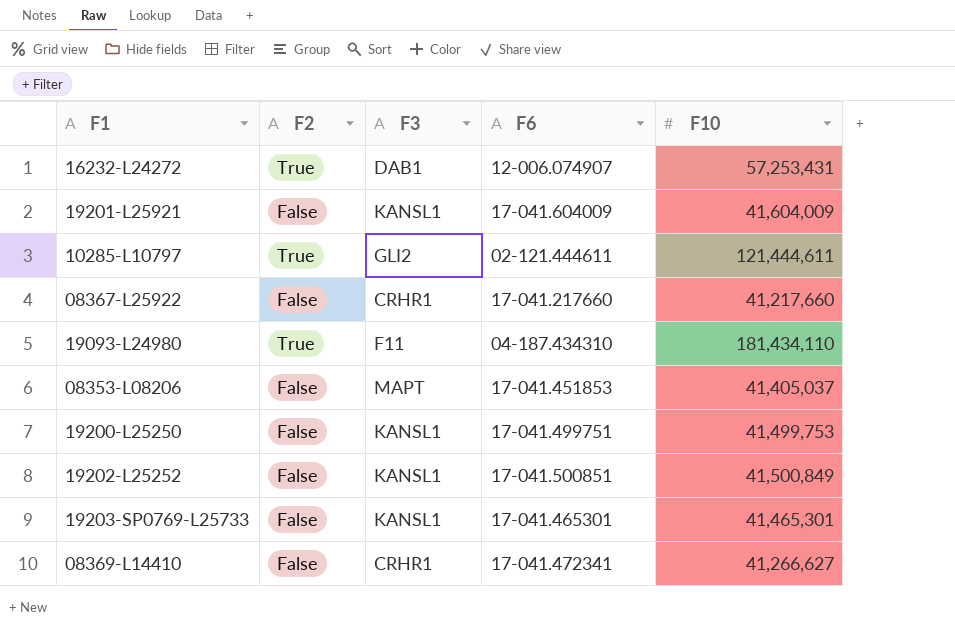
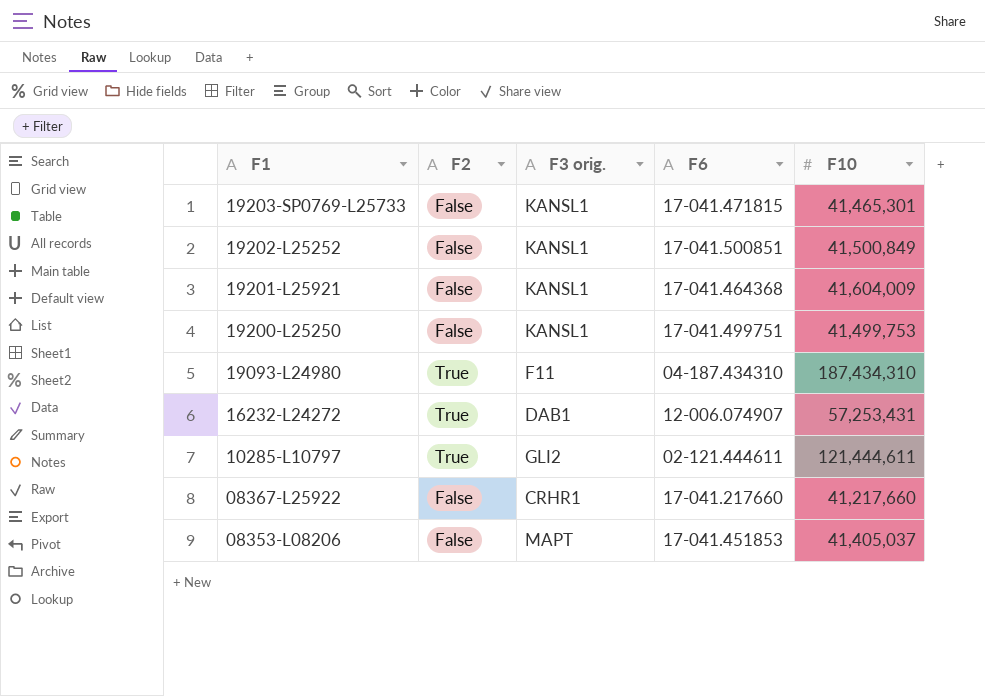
row order: none -> F1 descending
column name: F3 -> F3 orig.
row 08369-L14410: False | CRHR1 | 17-041.472341 | 41,266,627 -> none
19203-SP0769-L25733 | F6: 17-041.465301 -> 17-041.471815
19201-L25921 | F6: 17-041.604009 -> 17-041.464368
19093-L24980 | F10: 181,434,110 -> 187,434,310

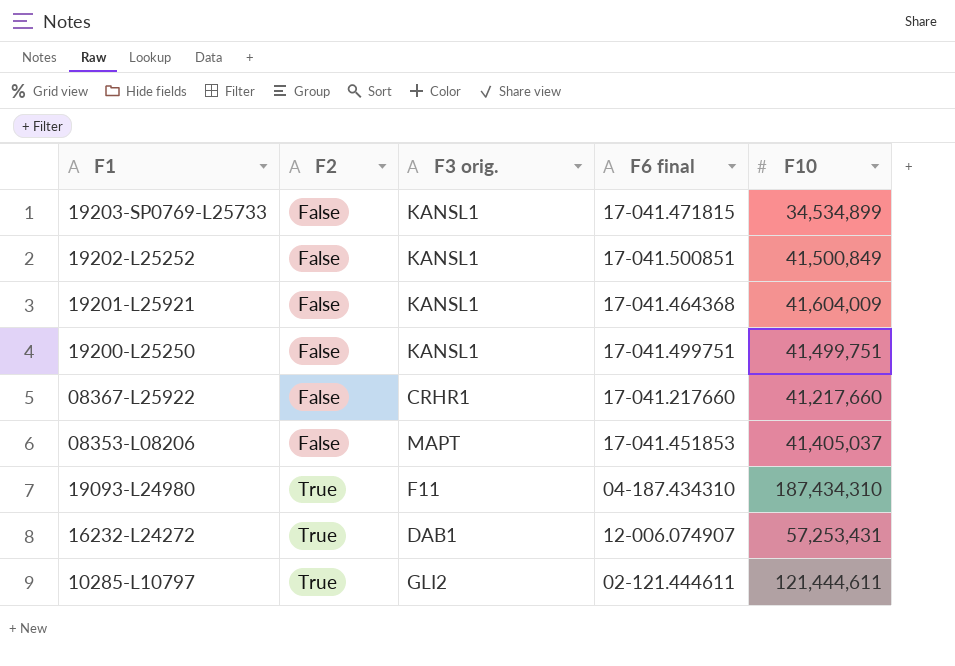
row order: F1 descending -> F2 ascending
column name: F6 -> F6 final
19203-SP0769-L25733 | F10: 41,465,301 -> 34,534,899
19200-L25250 | F10: 41,499,753 -> 41,499,751

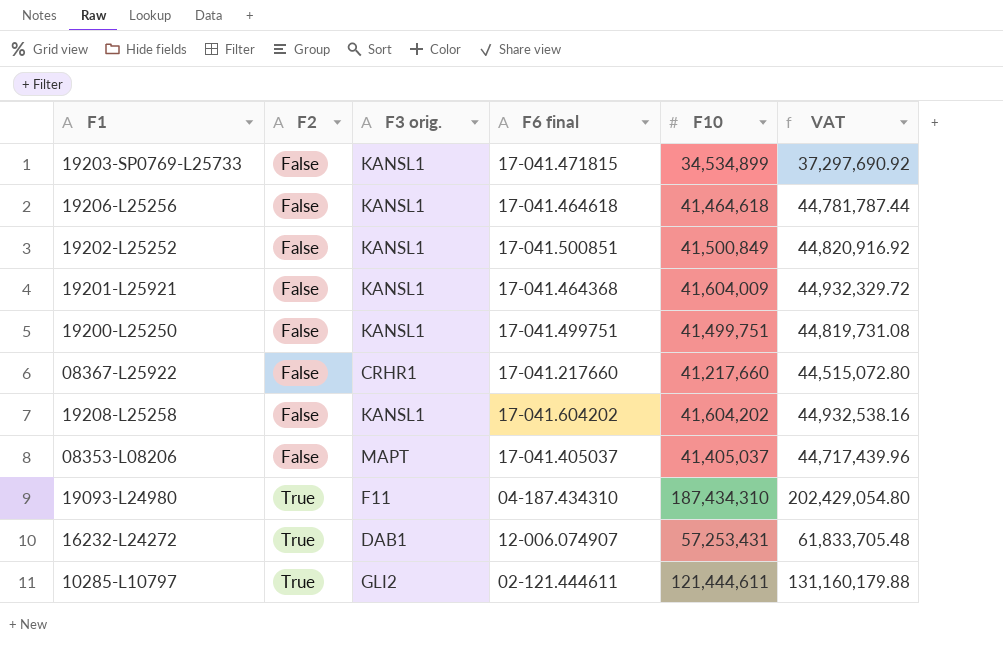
column VAT | formula: none -> [F10] * 1.08
row 19206-L25256: none -> False | KANSL1 | 17-041.464618 | 41,464,618 | 44,781,787.44
row 19208-L25258: none -> False | KANSL1 | 17-041.604202 | 41,604,202 | 44,932,538.16
08353-L08206 | F6 final: 17-041.451853 -> 17-041.405037

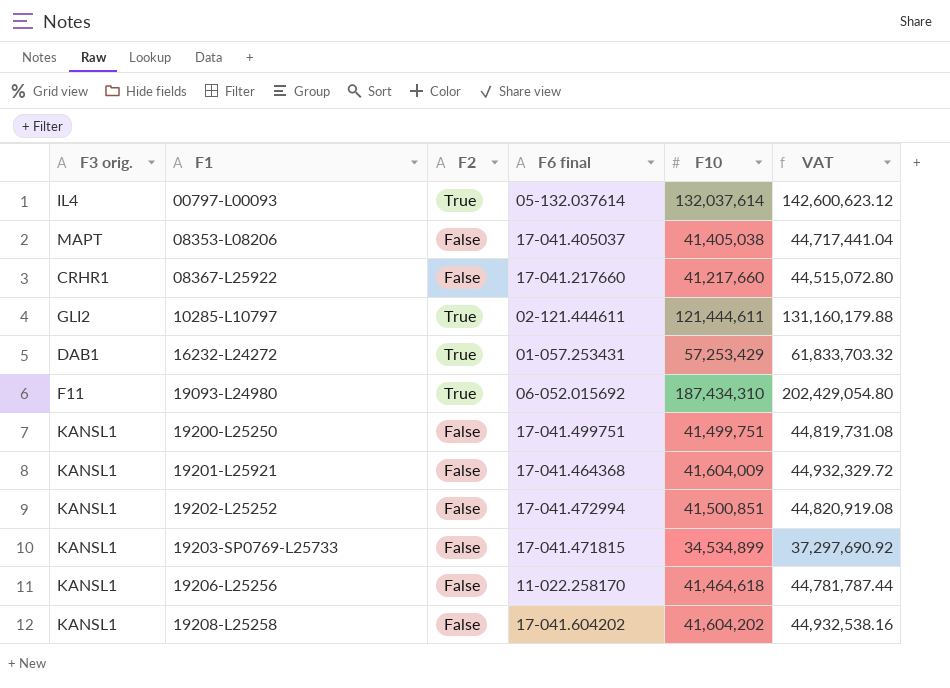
row order: F2 ascending -> F1 ascending
column F3 orig. | position: 3 -> 1
row 00797-L00093: none -> IL4 | True | 05-132.037614 | 132,037,614 | 142,600,623.12
08353-L08206 | F10: 41,405,037 -> 41,405,038
08353-L08206 | VAT: 44,717,439.96 -> 44,717,441.04
16232-L24272 | F6 final: 12-006.074907 -> 01-057.253431
16232-L24272 | F10: 57,253,431 -> 57,253,429
16232-L24272 | VAT: 61,833,705.48 -> 61,833,703.32
19093-L24980 | F6 final: 04-187.434310 -> 06-052.015692
19202-L25252 | F6 final: 17-041.500851 -> 17-041.472994
19202-L25252 | F10: 41,500,849 -> 41,500,851
19202-L25252 | VAT: 44,820,916.92 -> 44,820,919.08
19206-L25256 | F6 final: 17-041.464618 -> 11-022.258170

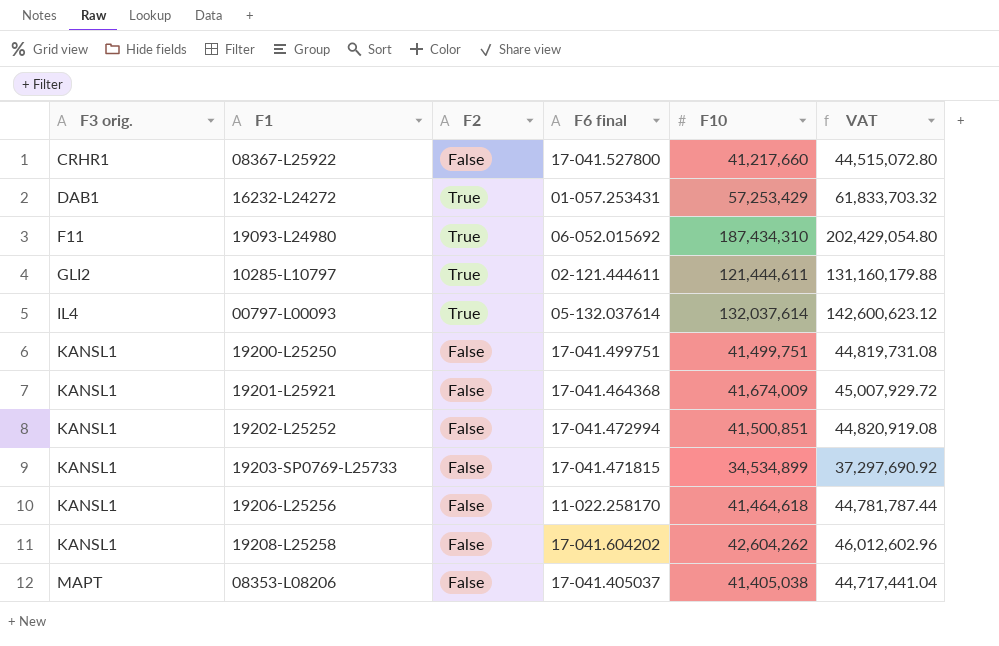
row order: F1 ascending -> F3 orig. ascending
08367-L25922 | F6 final: 17-041.217660 -> 17-041.527800
19201-L25921 | F10: 41,604,009 -> 41,674,009
19201-L25921 | VAT: 44,932,329.72 -> 45,007,929.72
19208-L25258 | F10: 41,604,202 -> 42,604,262
19208-L25258 | VAT: 44,932,538.16 -> 46,012,602.96

